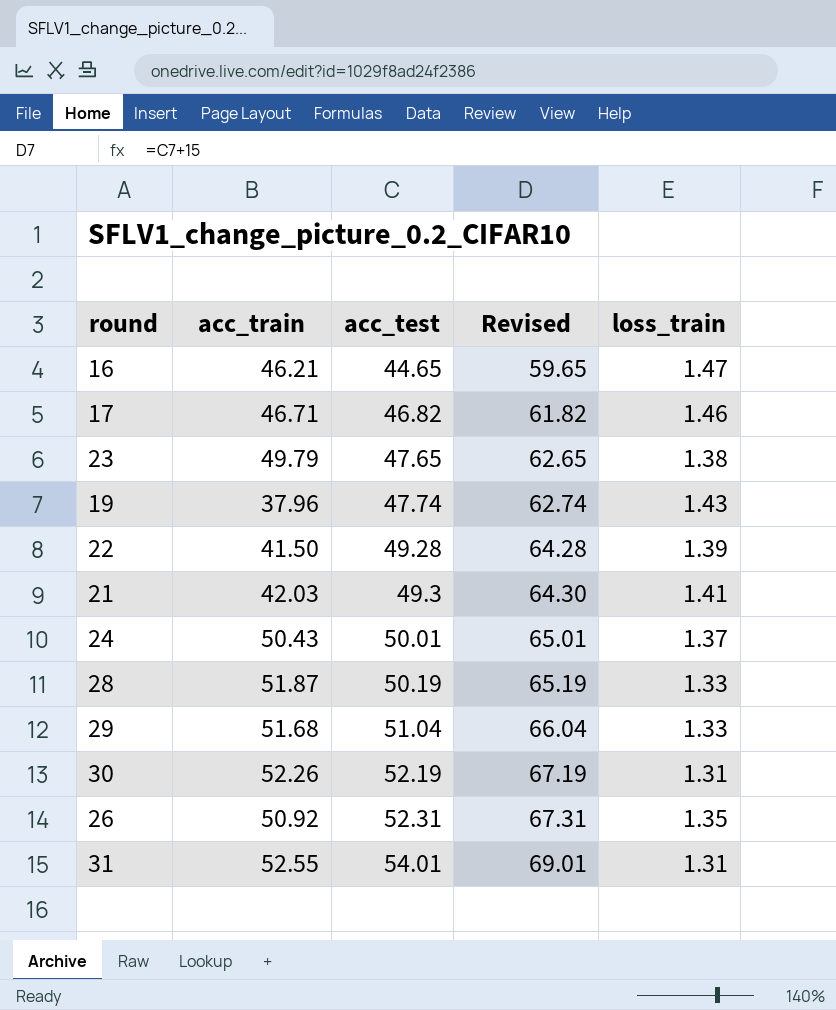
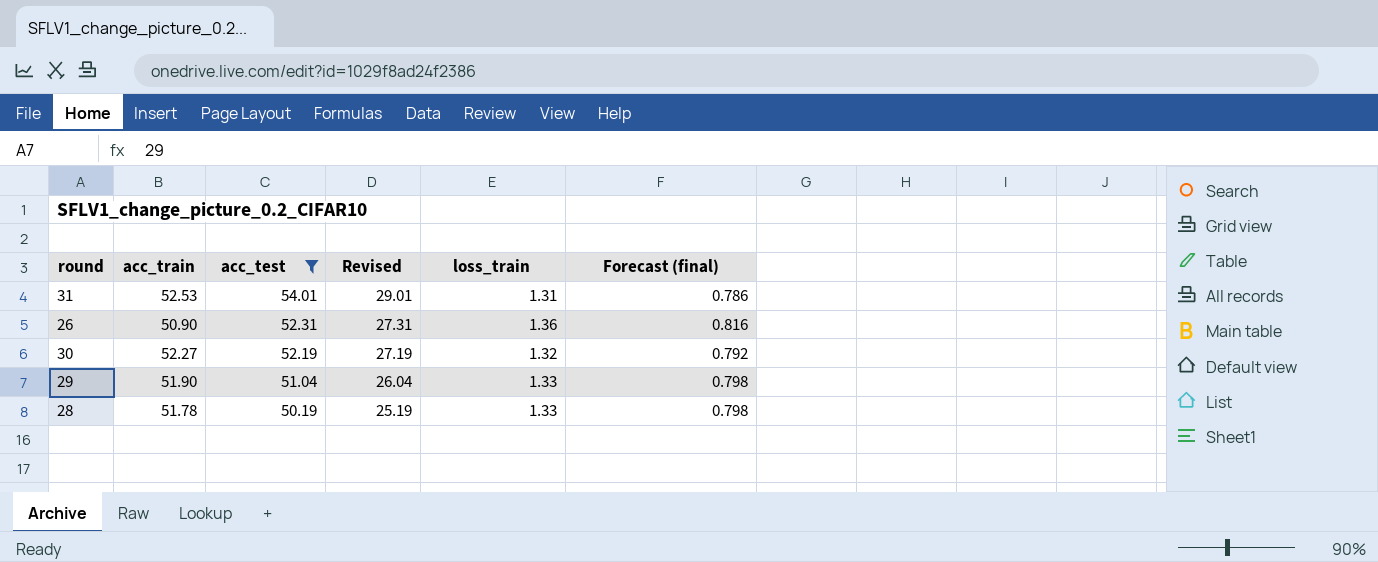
filter: none -> acc_test >= 50.19
row order: acc_test ascending -> acc_test descending
column Revised | formula: [acc_test] + 15 -> [acc_test] - 25
column Forecast (final) | formula: none -> [loss_train] * 0.6
31 | acc_train: 52.55 -> 52.53
26 | acc_train: 50.92 -> 50.90
26 | loss_train: 1.35 -> 1.36
30 | acc_train: 52.26 -> 52.27
30 | loss_train: 1.31 -> 1.32
29 | acc_train: 51.68 -> 51.90
28 | acc_train: 51.87 -> 51.78

